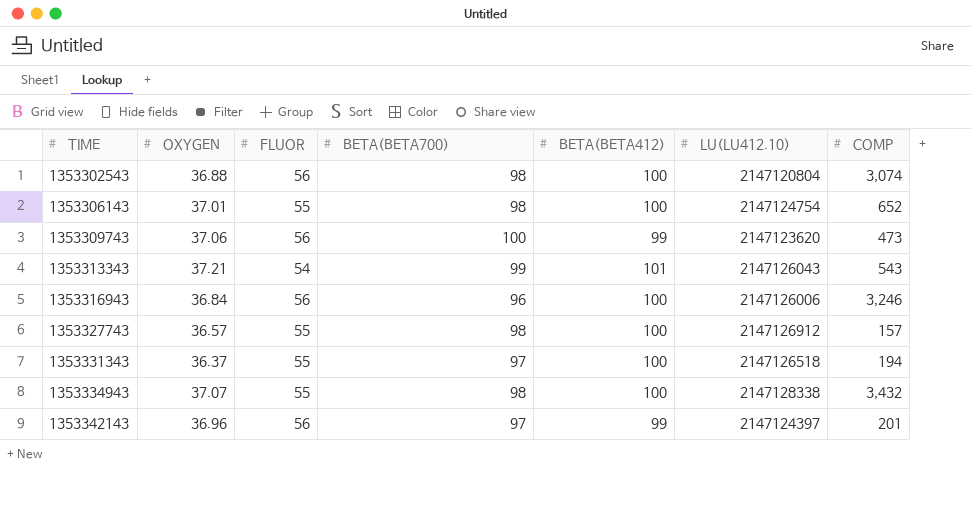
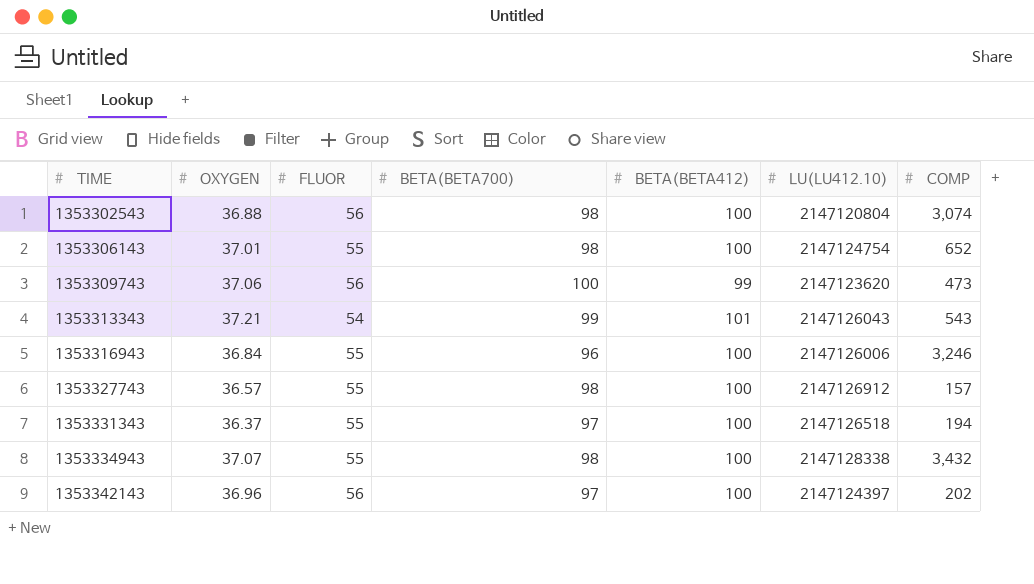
1353316943 | FLUOR: 56 -> 55
1353342143 | BETA(BETA412): 99 -> 100
1353342143 | COMP: 201 -> 202

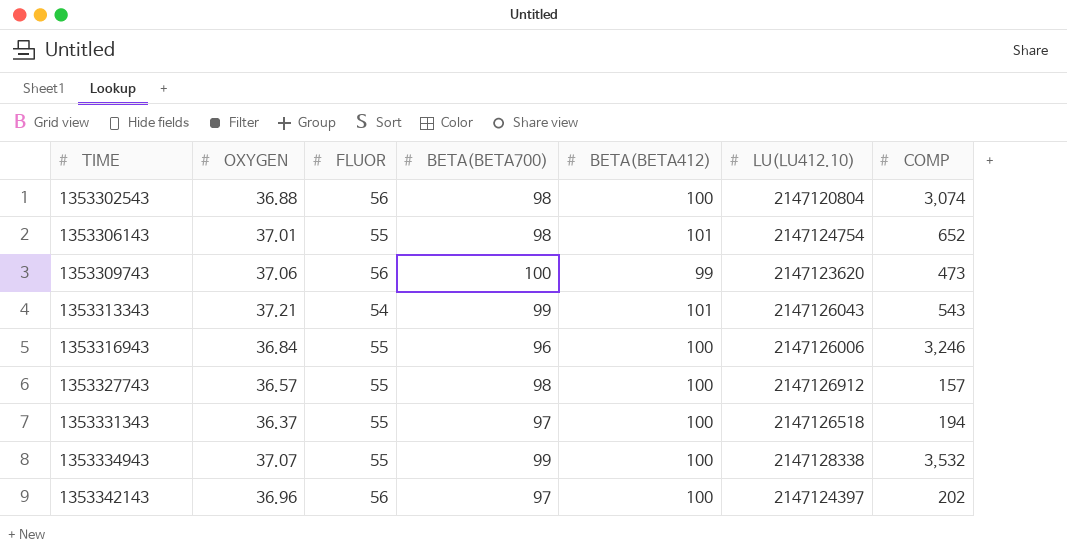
1353306143 | BETA(BETA412): 100 -> 101
1353334943 | BETA(BETA700): 98 -> 99
1353334943 | COMP: 3,432 -> 3,532

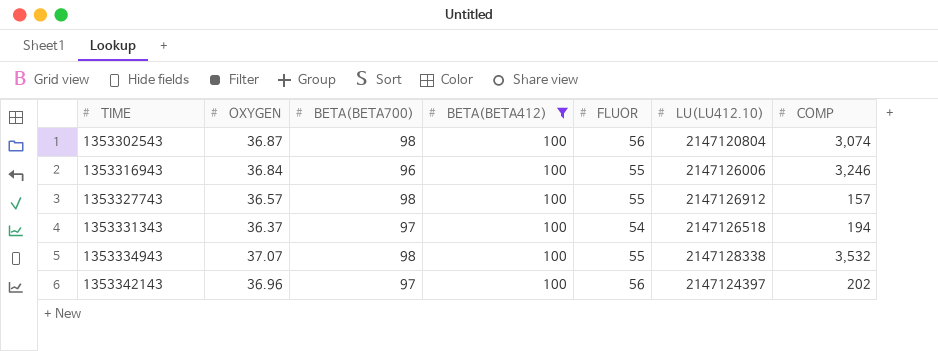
filter: none -> BETA(BETA412) = 100
column FLUOR | position: 3 -> 5
1353302543 | OXYGEN: 36.88 -> 36.87
1353331343 | FLUOR: 55 -> 54
1353334943 | BETA(BETA700): 99 -> 98

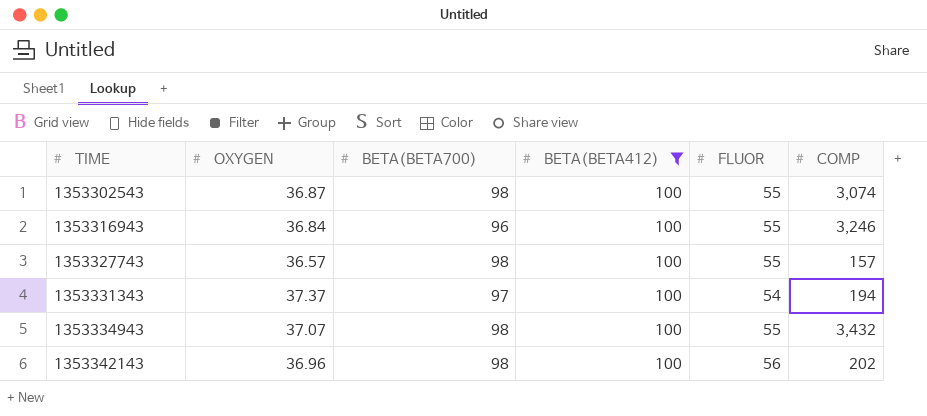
column LU(LU412.10) | position: 6 -> none
1353302543 | FLUOR: 56 -> 55
1353331343 | OXYGEN: 36.37 -> 37.37
1353334943 | COMP: 3,532 -> 3,432
1353342143 | BETA(BETA700): 97 -> 98

